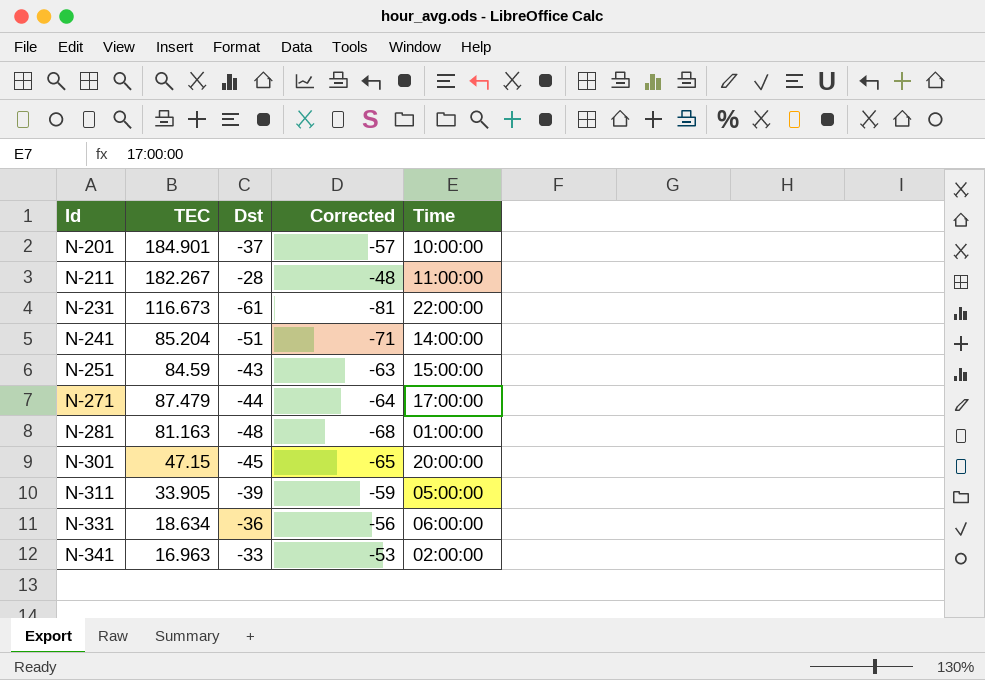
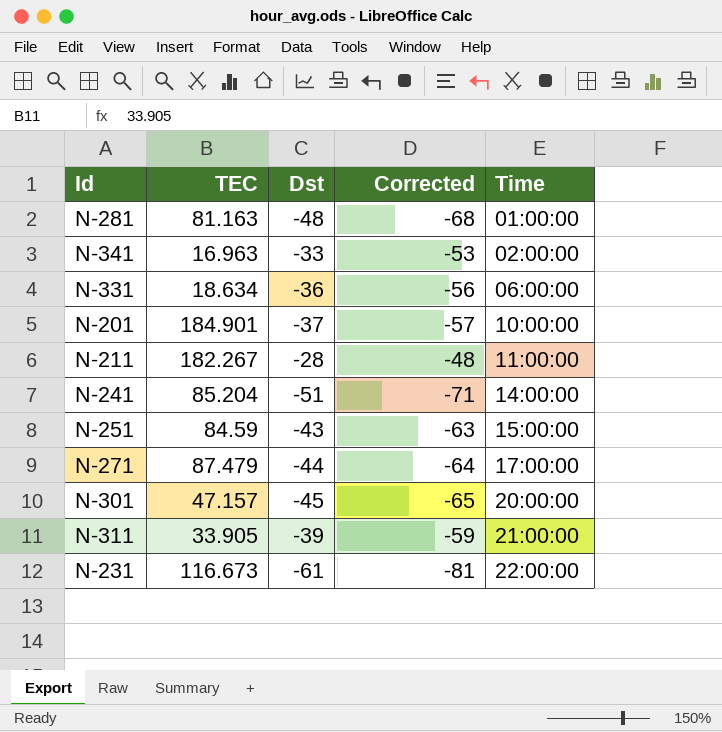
row order: Id ascending -> Time ascending
N-301 | TEC: 47.15 -> 47.157
N-311 | Time: 05:00:00 -> 21:00:00

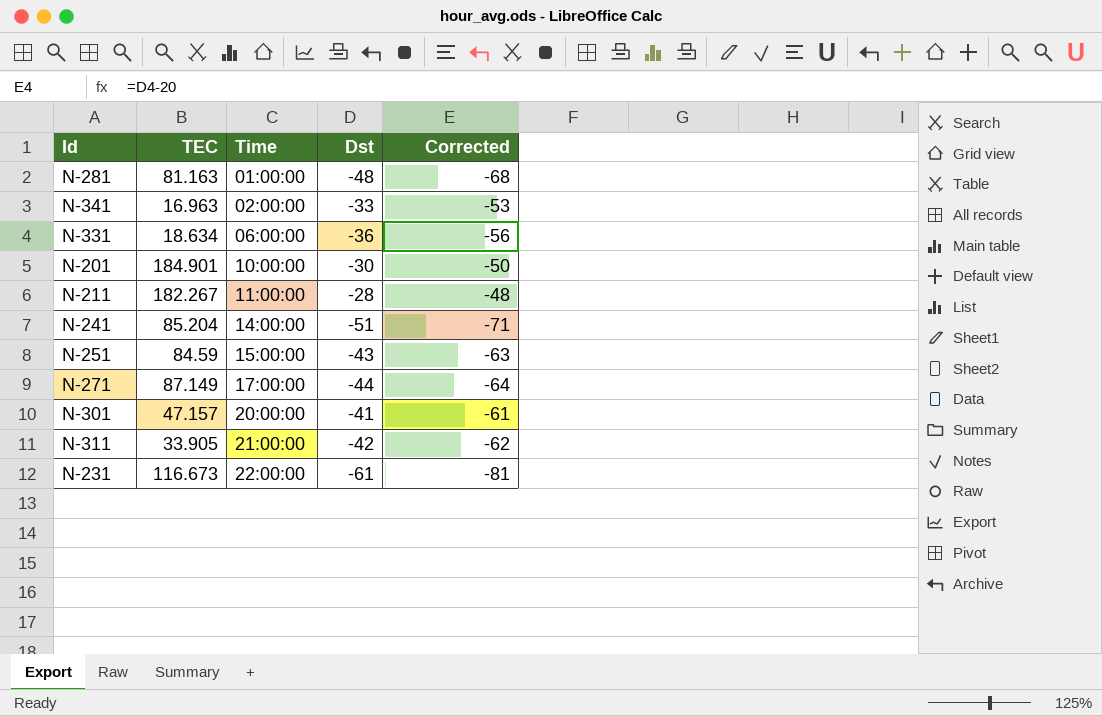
column Time | position: 5 -> 3
N-201 | Dst: -37 -> -30
N-201 | Corrected: -57 -> -50
N-271 | TEC: 87.479 -> 87.149
N-301 | Dst: -45 -> -41
N-301 | Corrected: -65 -> -61
N-311 | Dst: -39 -> -42
N-311 | Corrected: -59 -> -62

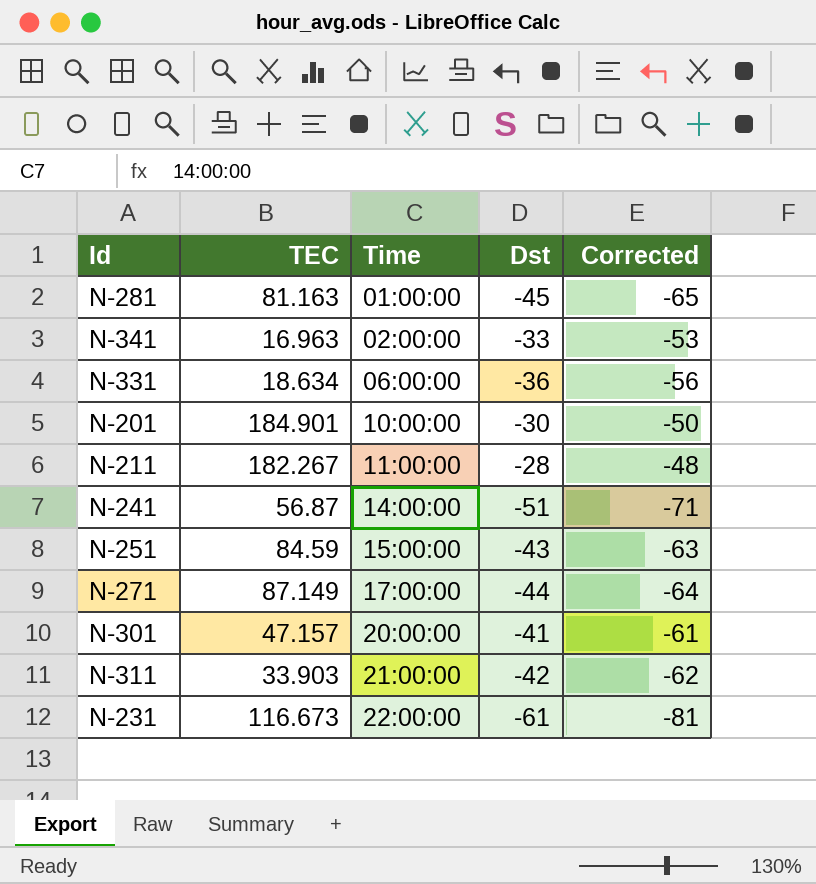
N-281 | Dst: -48 -> -45
N-281 | Corrected: -68 -> -65
N-241 | TEC: 85.204 -> 56.87
N-311 | TEC: 33.905 -> 33.903

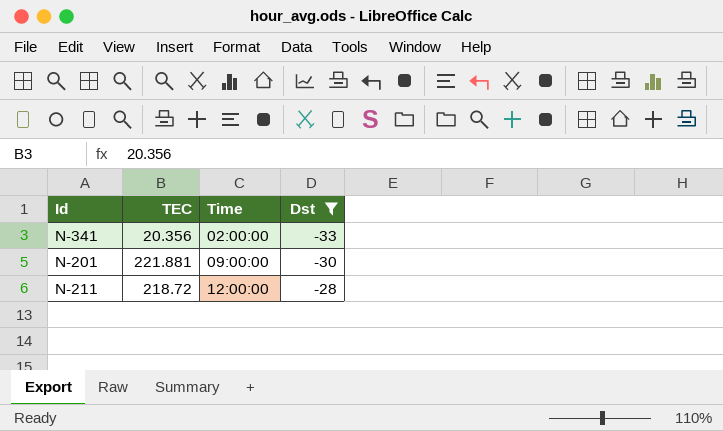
filter: none -> Dst >= -33
column Corrected | formula: [Dst] - 20 -> none
N-341 | TEC: 16.963 -> 20.356
N-201 | TEC: 184.901 -> 221.881
N-201 | Time: 10:00:00 -> 09:00:00
N-211 | TEC: 182.267 -> 218.72
N-211 | Time: 11:00:00 -> 12:00:00

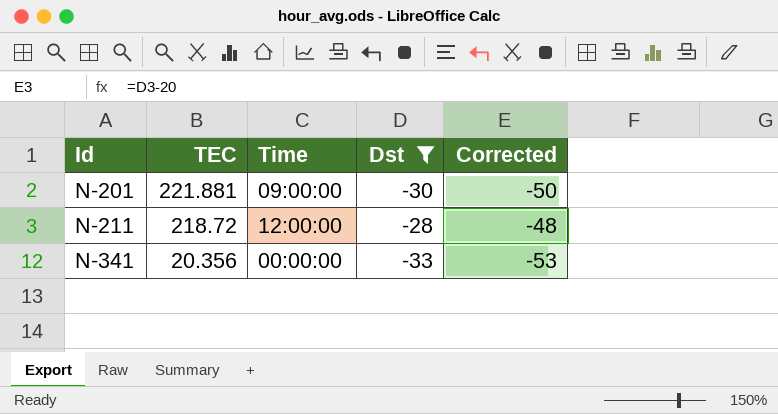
row order: Time ascending -> Id ascending
column Corrected | formula: none -> [Dst] - 20
N-341 | Time: 02:00:00 -> 00:00:00

